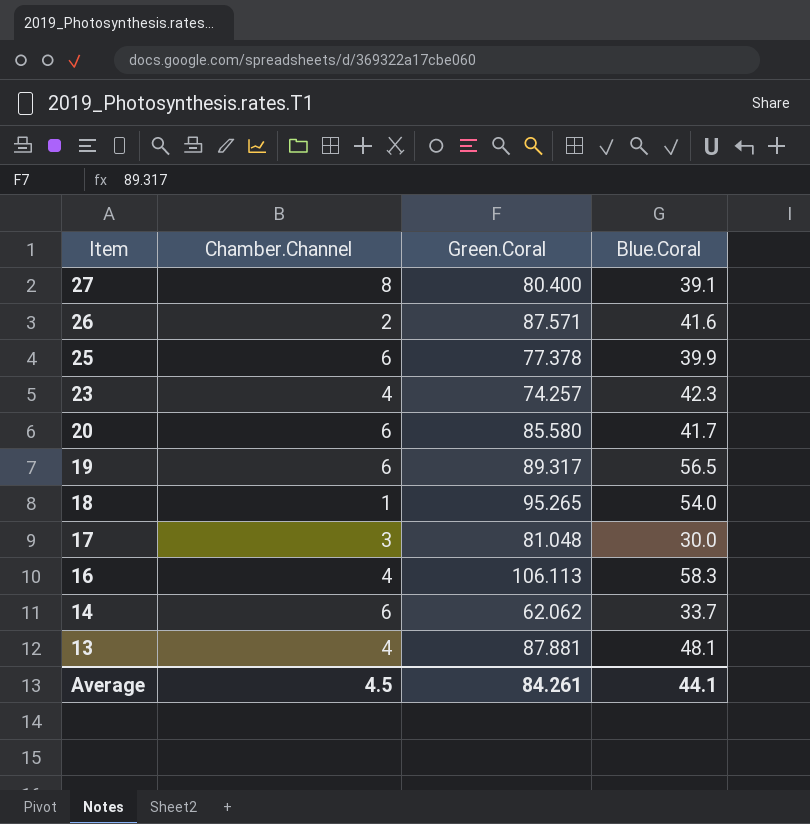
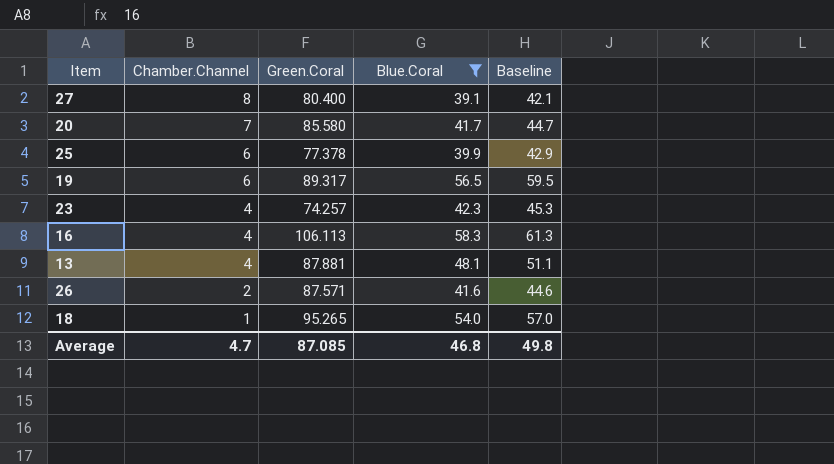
filter: none -> Blue.Coral >= 39.1
row order: Item descending -> Chamber.Channel descending
column Baseline | formula: none -> [Blue.Coral] + 3
20 | Chamber.Channel: 6 -> 7
Average | Chamber.Channel: 4.5 -> 4.7
Average | Green.Coral: 84.261 -> 87.085
Average | Blue.Coral: 44.1 -> 46.8

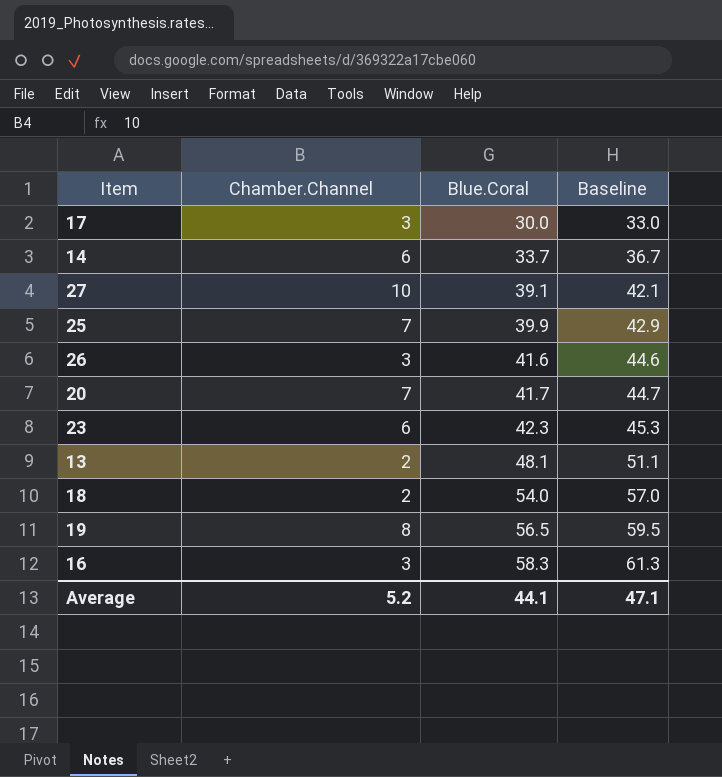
filter: Blue.Coral >= 39.1 -> none
row order: Chamber.Channel descending -> Blue.Coral ascending
column Green.Coral | position: 3 -> none
27 | Chamber.Channel: 8 -> 10
25 | Chamber.Channel: 6 -> 7
26 | Chamber.Channel: 2 -> 3
23 | Chamber.Channel: 4 -> 6
13 | Chamber.Channel: 4 -> 2
18 | Chamber.Channel: 1 -> 2
19 | Chamber.Channel: 6 -> 8
16 | Chamber.Channel: 4 -> 3
Average | Chamber.Channel: 4.7 -> 5.2
Average | Blue.Coral: 46.8 -> 44.1
Average | Baseline: 49.8 -> 47.1

